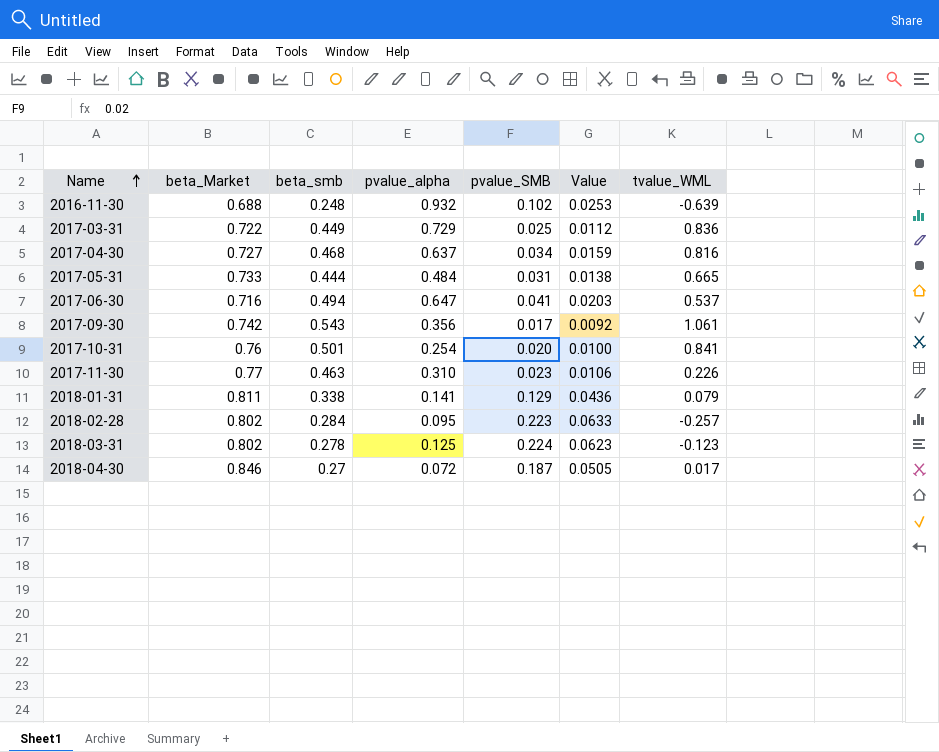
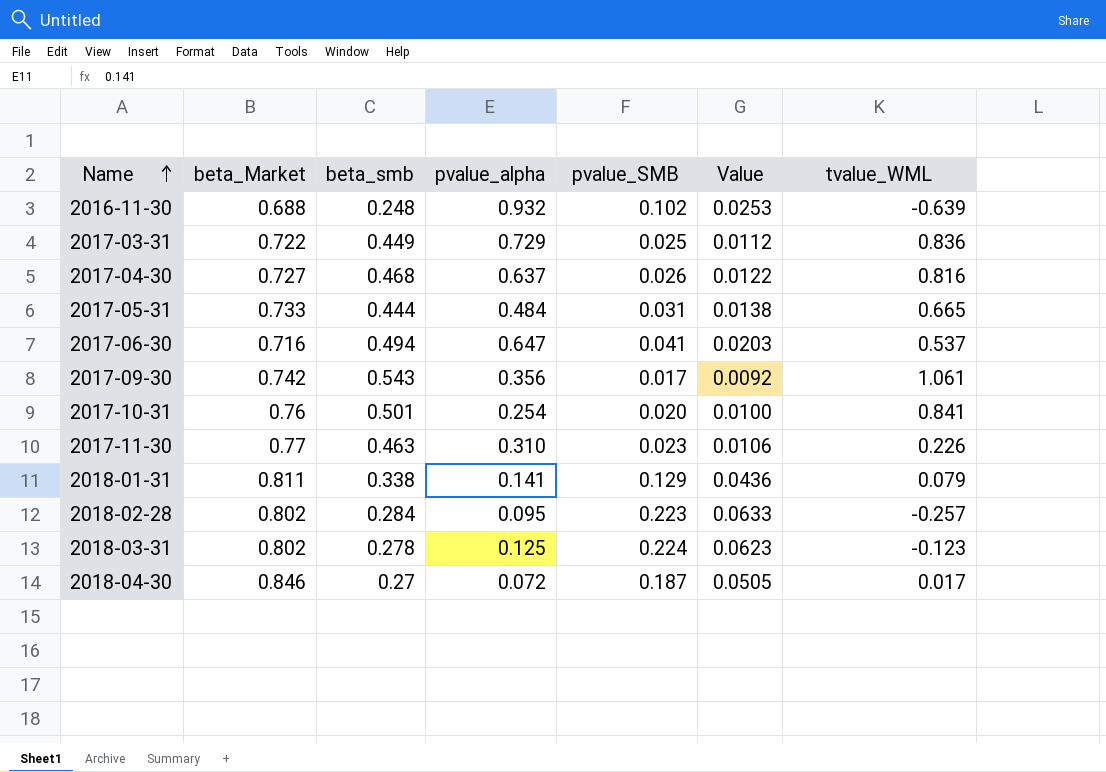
2017-04-30 | pvalue_SMB: 0.034 -> 0.026
2017-04-30 | Value: 0.0159 -> 0.0122

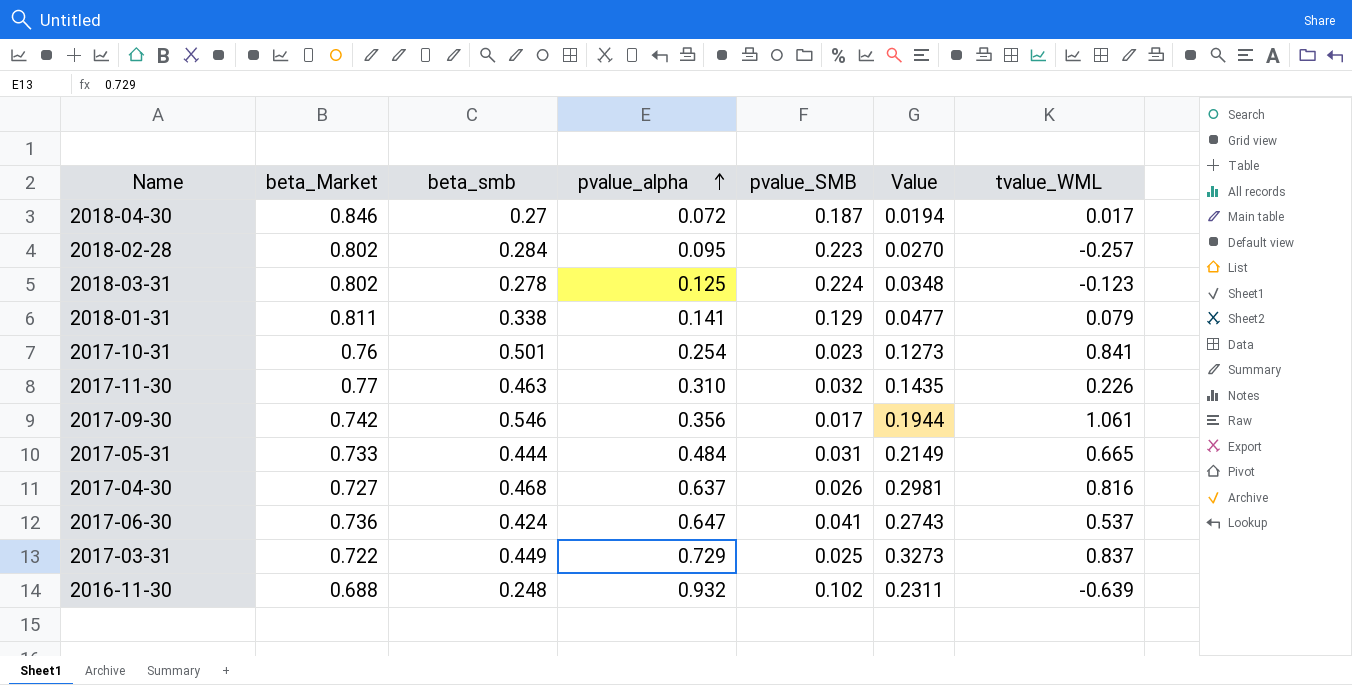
row order: Name ascending -> pvalue_alpha ascending
column Value | formula: [beta_smb] * [pvalue_SMB] -> [beta_smb] * [pvalue_alpha]
2017-10-31 | pvalue_SMB: 0.020 -> 0.023
2017-11-30 | pvalue_SMB: 0.023 -> 0.032
2017-09-30 | beta_smb: 0.543 -> 0.546
2017-06-30 | beta_Market: 0.716 -> 0.736
2017-06-30 | beta_smb: 0.494 -> 0.424
2017-03-31 | tvalue_WML: 0.836 -> 0.837

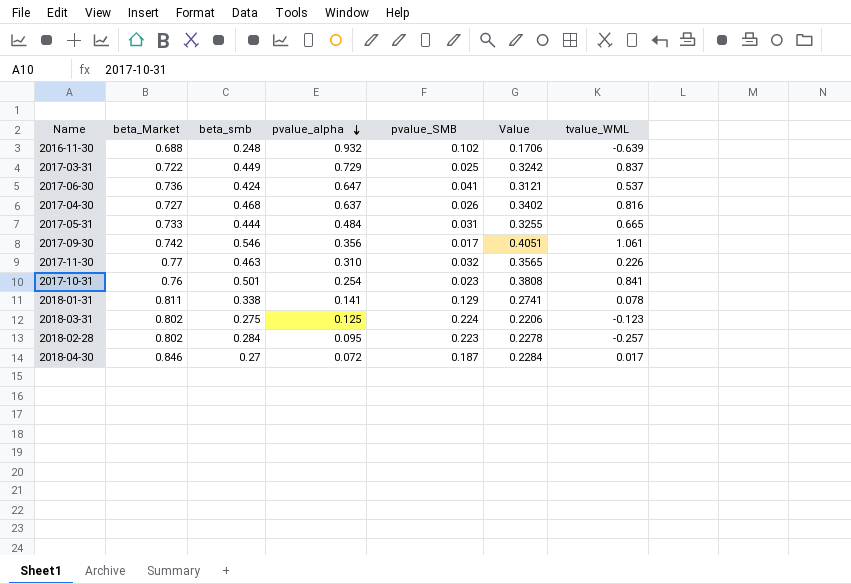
row order: pvalue_alpha ascending -> pvalue_alpha descending
column Value | formula: [beta_smb] * [pvalue_alpha] -> [beta_Market] * [beta_smb]
2018-01-31 | tvalue_WML: 0.079 -> 0.078
2018-03-31 | beta_smb: 0.278 -> 0.275

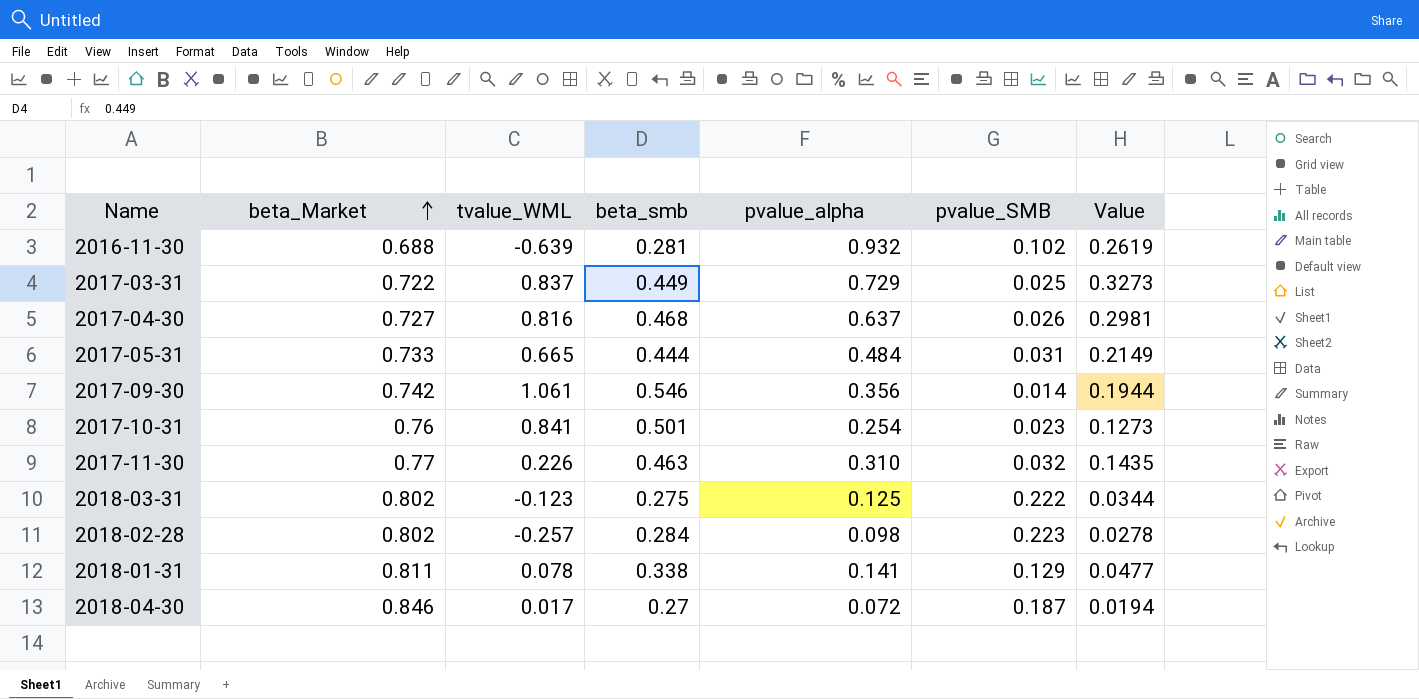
row order: pvalue_alpha descending -> beta_Market ascending
column tvalue_WML | position: 7 -> 3
column Value | formula: [beta_Market] * [beta_smb] -> [beta_smb] * [pvalue_alpha]
row 2017-06-30: 0.736 | 0.424 | 0.647 | 0.041 | 0.3121 | 0.537 -> none
2016-11-30 | beta_smb: 0.248 -> 0.281
2017-09-30 | pvalue_SMB: 0.017 -> 0.014
2018-03-31 | pvalue_SMB: 0.224 -> 0.222
2018-02-28 | pvalue_alpha: 0.095 -> 0.098

